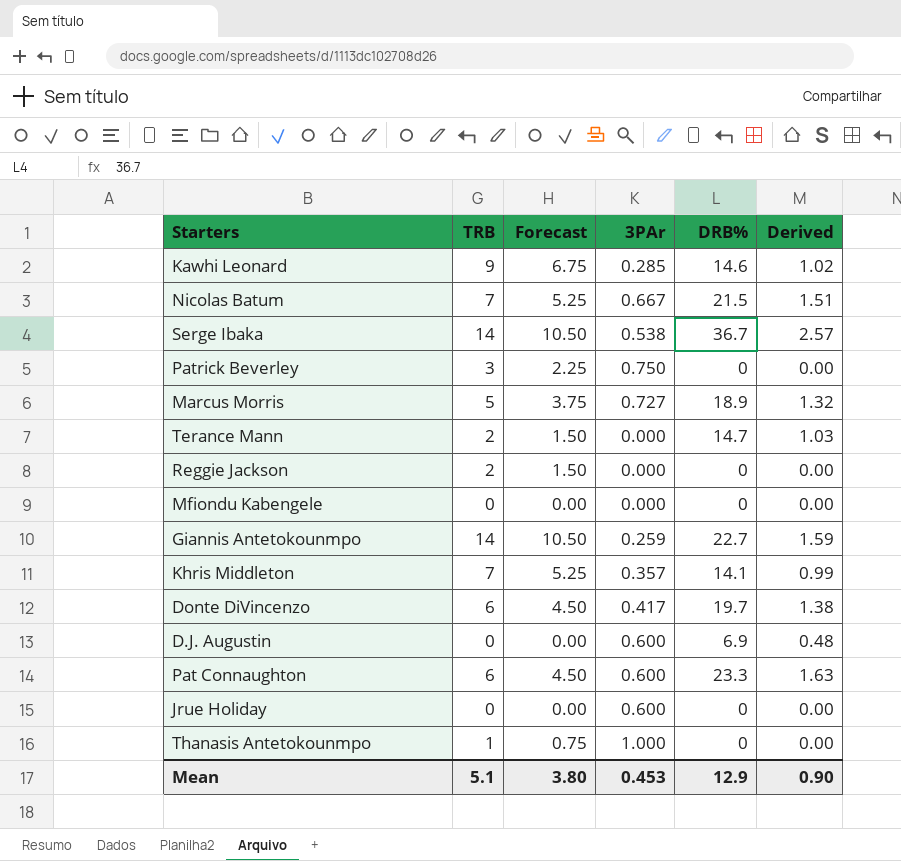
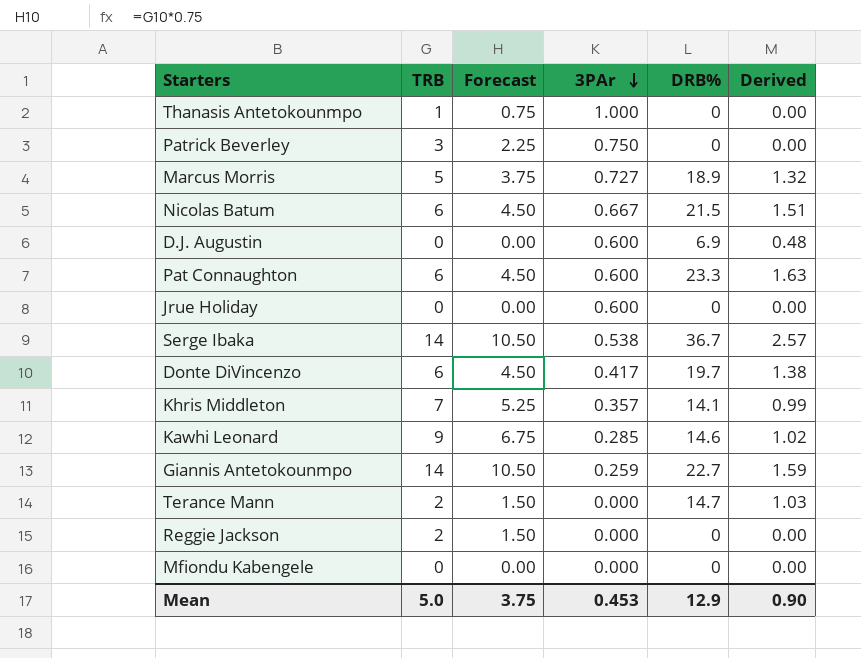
row order: none -> 3PAr descending
Nicolas Batum | TRB: 7 -> 6
Nicolas Batum | Forecast: 5.25 -> 4.50
Mean | TRB: 5.1 -> 5.0
Mean | Forecast: 3.80 -> 3.75

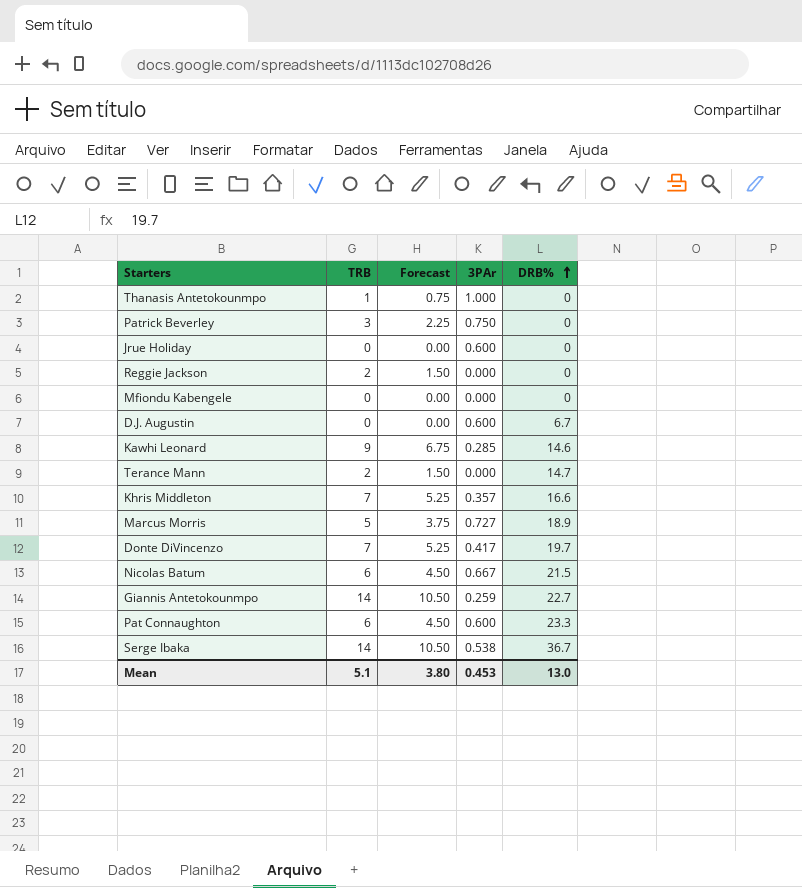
row order: 3PAr descending -> DRB% ascending
column Derived | formula: [DRB%] * 0.07 -> none
D.J. Augustin | DRB%: 6.9 -> 6.7
Khris Middleton | DRB%: 14.1 -> 16.6
Donte DiVincenzo | TRB: 6 -> 7
Donte DiVincenzo | Forecast: 4.50 -> 5.25
Mean | TRB: 5.0 -> 5.1
Mean | Forecast: 3.75 -> 3.80
Mean | DRB%: 12.9 -> 13.0

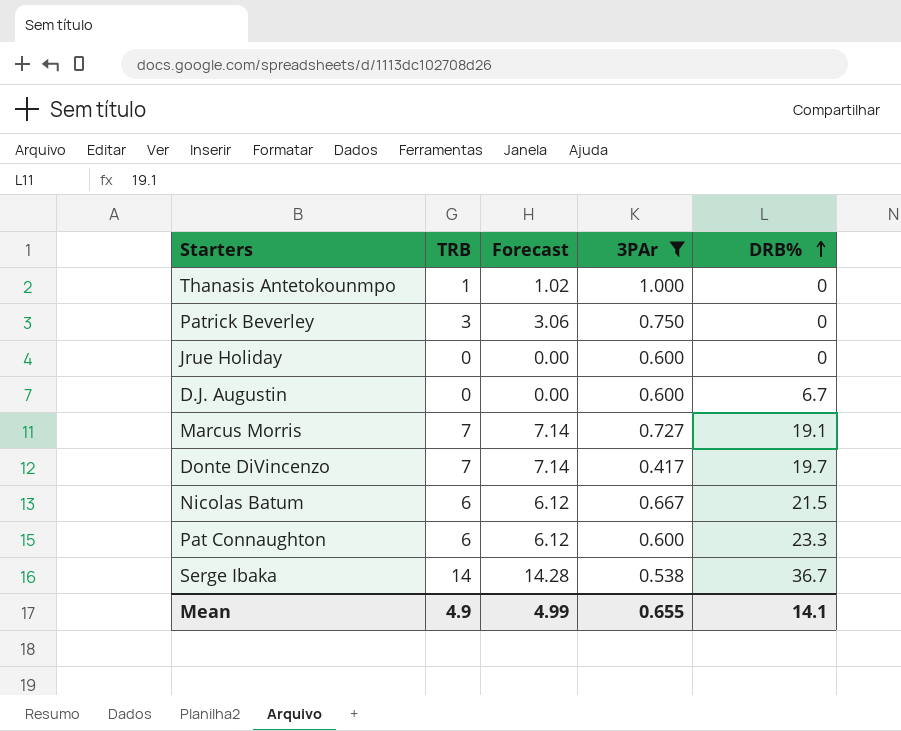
filter: none -> 3PAr >= 0.417
column Forecast | formula: [TRB] * 0.75 -> [TRB] * 1.02
Marcus Morris | TRB: 5 -> 7
Marcus Morris | DRB%: 18.9 -> 19.1
Mean | TRB: 5.1 -> 4.9
Mean | Forecast: 3.80 -> 4.99
Mean | 3PAr: 0.453 -> 0.655
Mean | DRB%: 13.0 -> 14.1

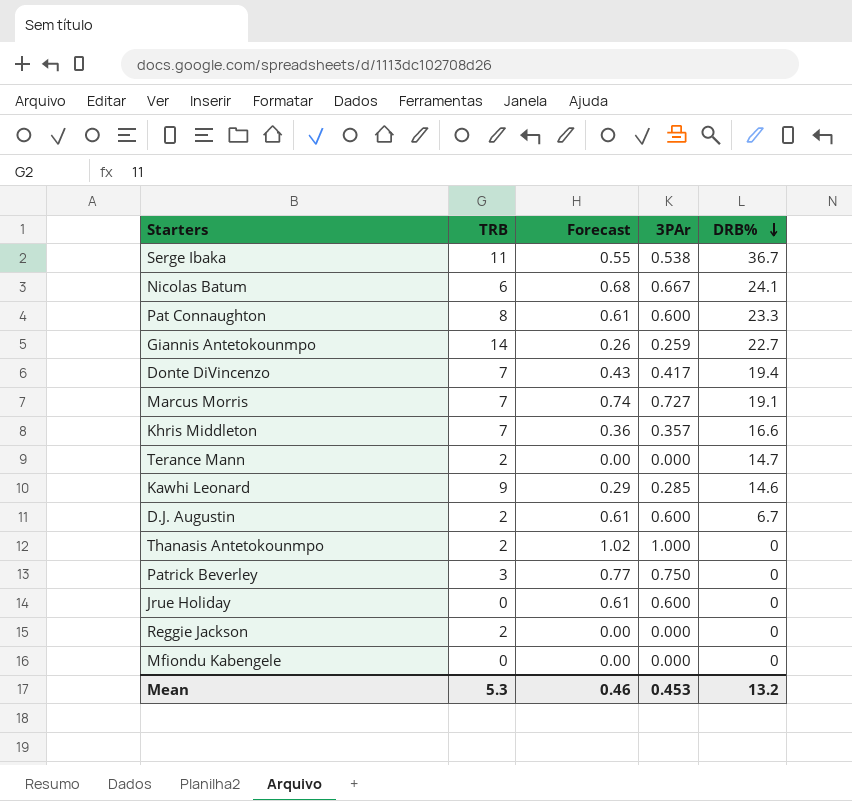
filter: 3PAr >= 0.417 -> none
row order: DRB% ascending -> DRB% descending
column Forecast | formula: [TRB] * 1.02 -> [3PAr] * 1.02
Serge Ibaka | TRB: 14 -> 11
Nicolas Batum | DRB%: 21.5 -> 24.1
Pat Connaughton | TRB: 6 -> 8
Donte DiVincenzo | DRB%: 19.7 -> 19.4
D.J. Augustin | TRB: 0 -> 2
Thanasis Antetokounmpo | TRB: 1 -> 2
Mean | TRB: 4.9 -> 5.3
Mean | Forecast: 4.99 -> 0.46
Mean | 3PAr: 0.655 -> 0.453
Mean | DRB%: 14.1 -> 13.2

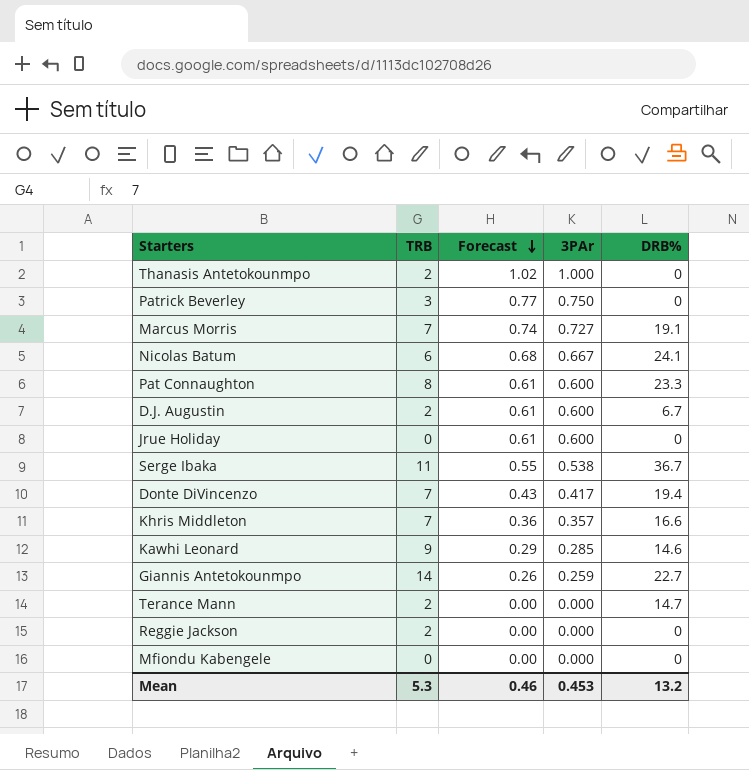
row order: DRB% descending -> Forecast descending

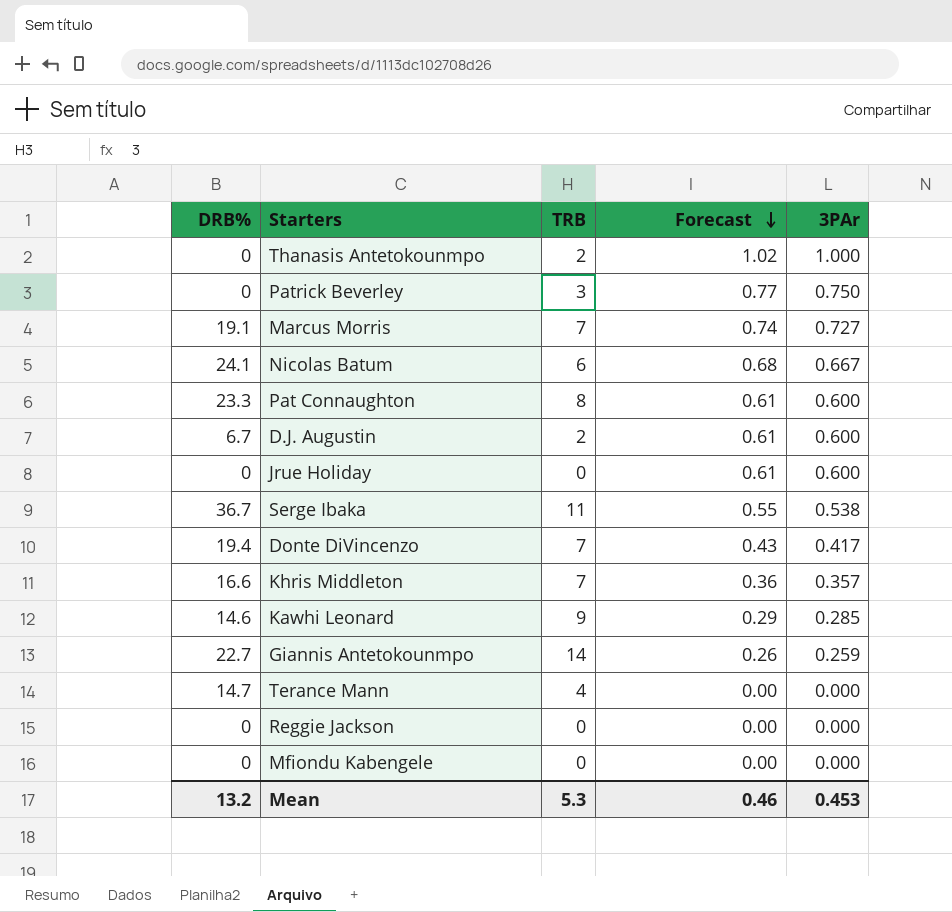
column DRB% | position: 5 -> 1
Terance Mann | TRB: 2 -> 4
Reggie Jackson | TRB: 2 -> 0

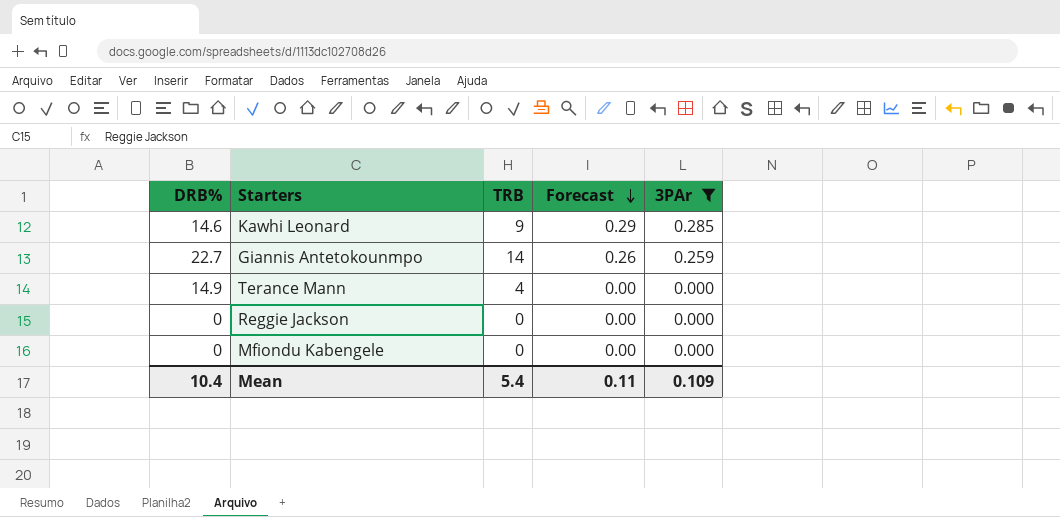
filter: none -> 3PAr <= 0.285
Terance Mann | DRB%: 14.7 -> 14.9
Mean | DRB%: 13.2 -> 10.4
Mean | TRB: 5.3 -> 5.4
Mean | Forecast: 0.46 -> 0.11
Mean | 3PAr: 0.453 -> 0.109

